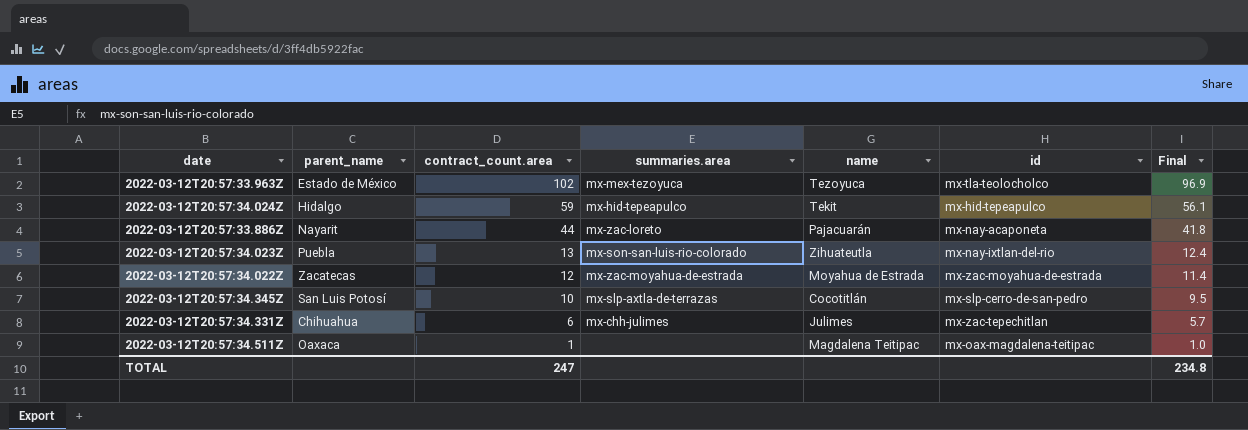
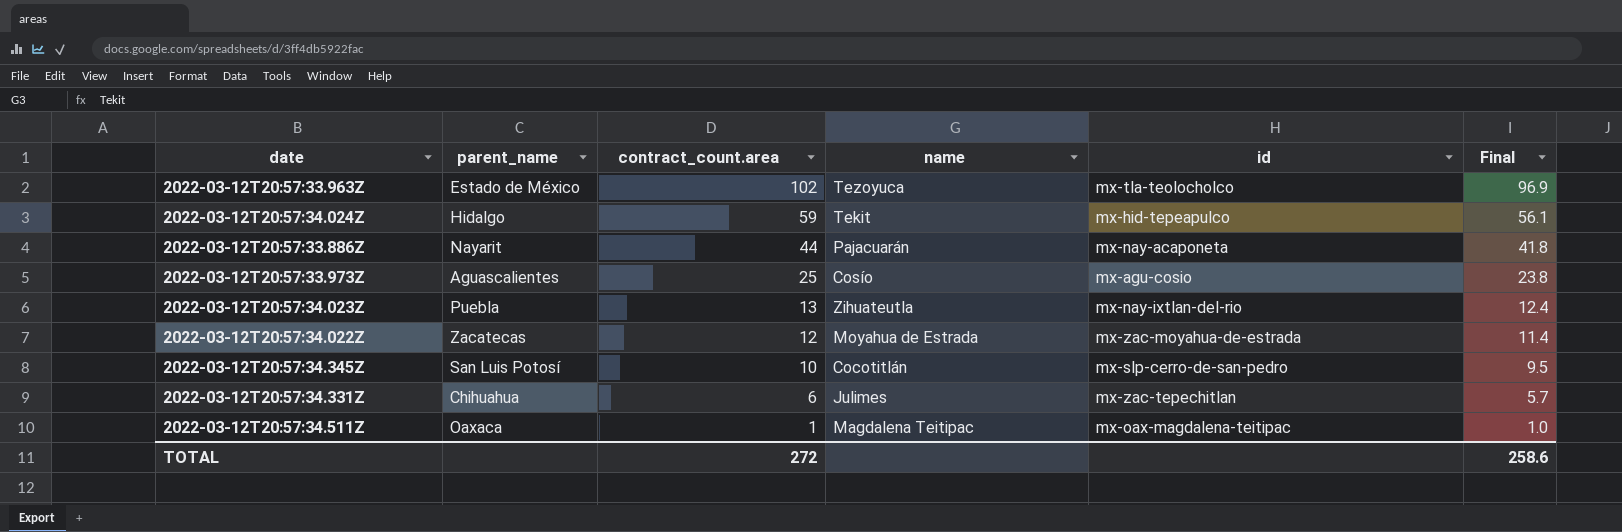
column summaries.area | position: 4 -> none
row 2022-03-12T20:57:33.973Z: none -> Aguascalientes | 25 | Cosío | mx-agu-cosio | 23.8
TOTAL | contract_count.area: 247 -> 272
TOTAL | Final: 234.8 -> 258.6

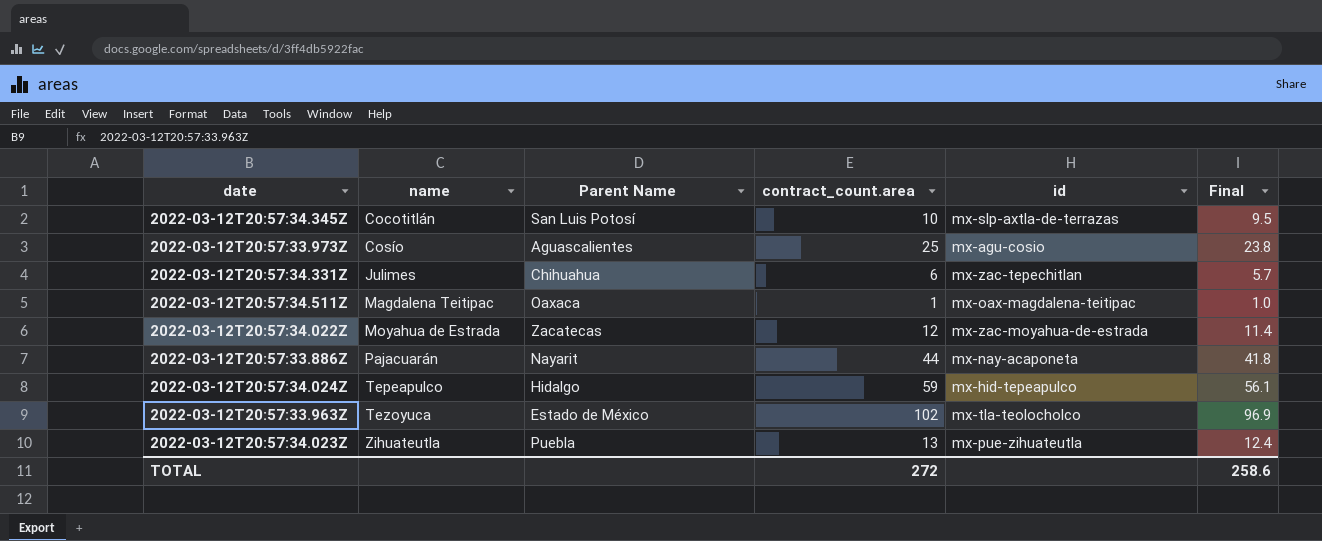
row order: contract_count.area descending -> name ascending
column name | position: 4 -> 2
column name: parent_name -> Parent Name
2022-03-12T20:57:34.345Z | id: mx-slp-cerro-de-san-pedro -> mx-slp-axtla-de-terrazas
2022-03-12T20:57:34.024Z | name: Tekit -> Tepeapulco
2022-03-12T20:57:34.023Z | id: mx-nay-ixtlan-del-rio -> mx-pue-zihuateutla

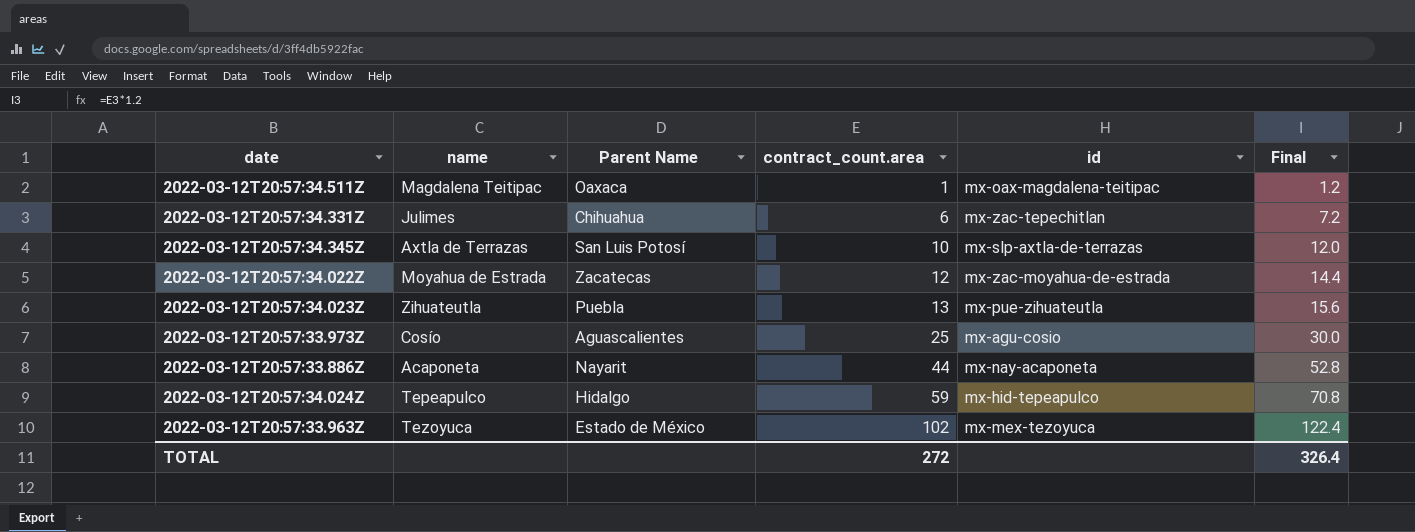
row order: name ascending -> contract_count.area ascending
column Final | formula: [contract_count.area] * 0.95 -> [contract_count.area] * 1.2
2022-03-12T20:57:34.345Z | name: Cocotitlán -> Axtla de Terrazas
2022-03-12T20:57:33.886Z | name: Pajacuarán -> Acaponeta
2022-03-12T20:57:33.963Z | id: mx-tla-teolocholco -> mx-mex-tezoyuca
TOTAL | Final: 258.6 -> 326.4

